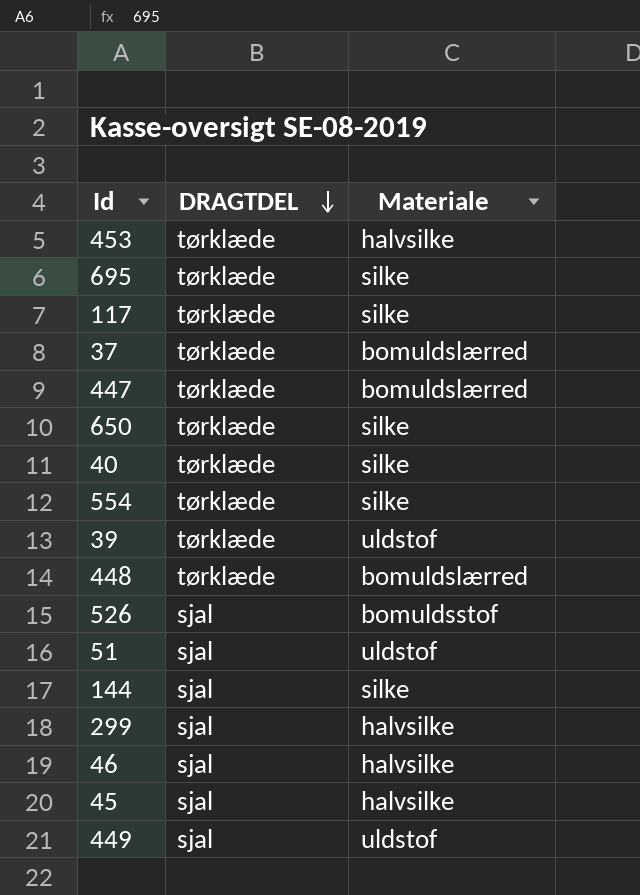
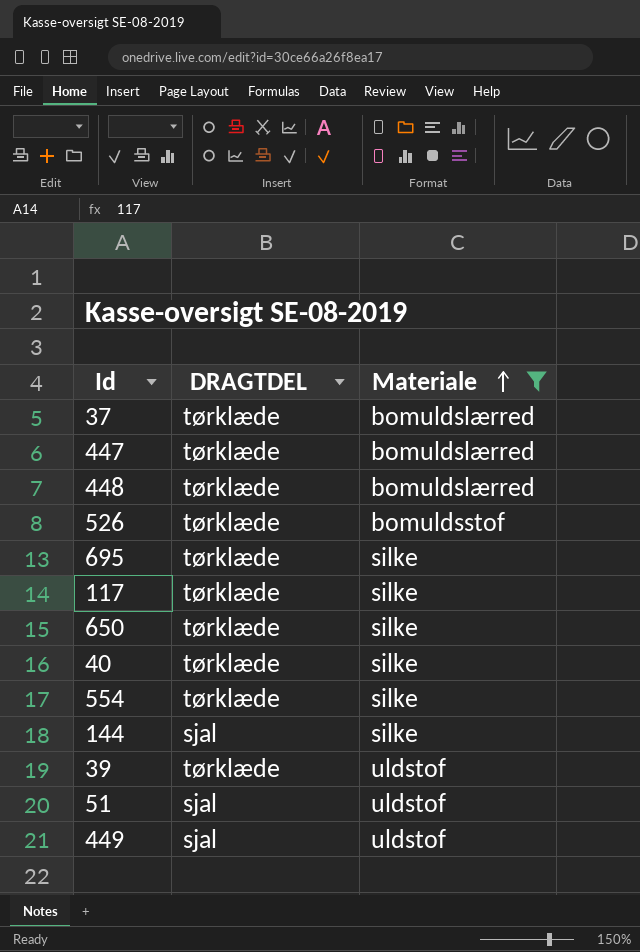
filter: none -> Materiale != halvsilke
row order: DRAGTDEL descending -> Materiale ascending
526 | DRAGTDEL: sjal -> tørklæde

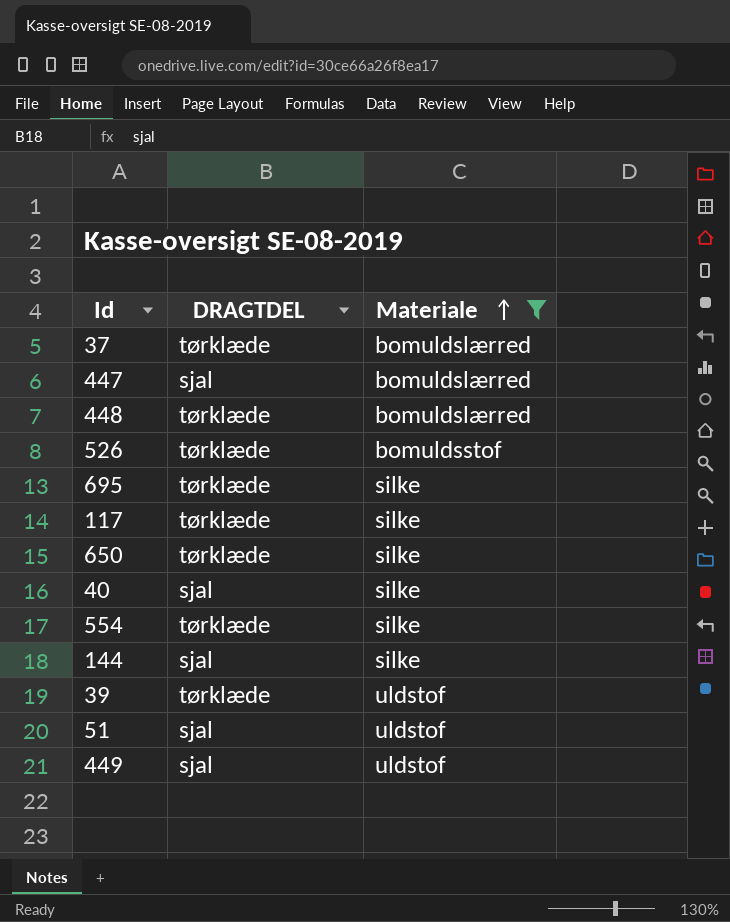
447 | DRAGTDEL: tørklæde -> sjal
40 | DRAGTDEL: tørklæde -> sjal

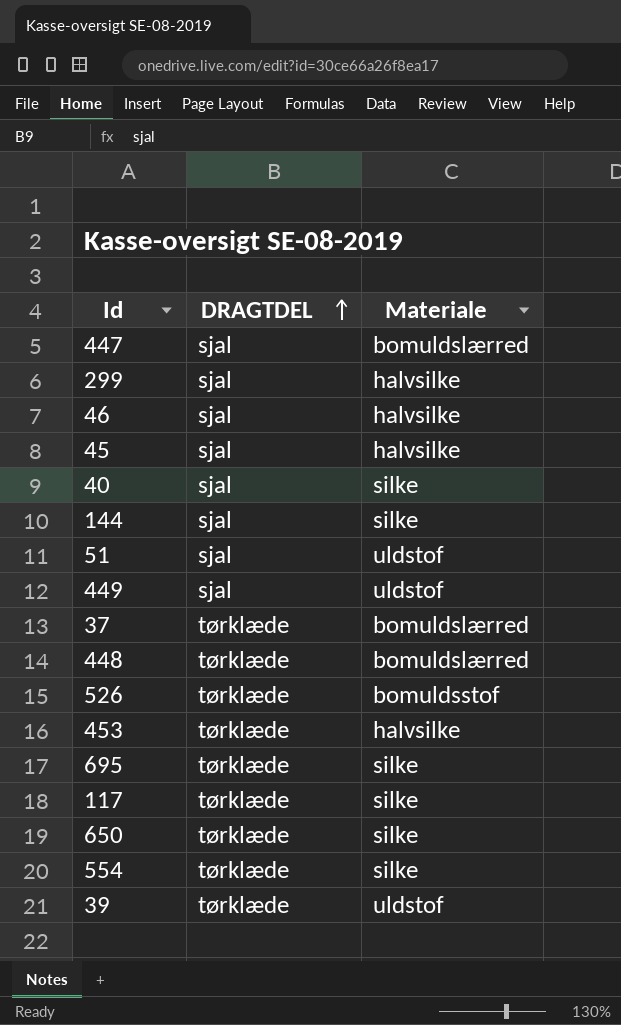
filter: Materiale != halvsilke -> none
row order: Materiale ascending -> DRAGTDEL ascending

